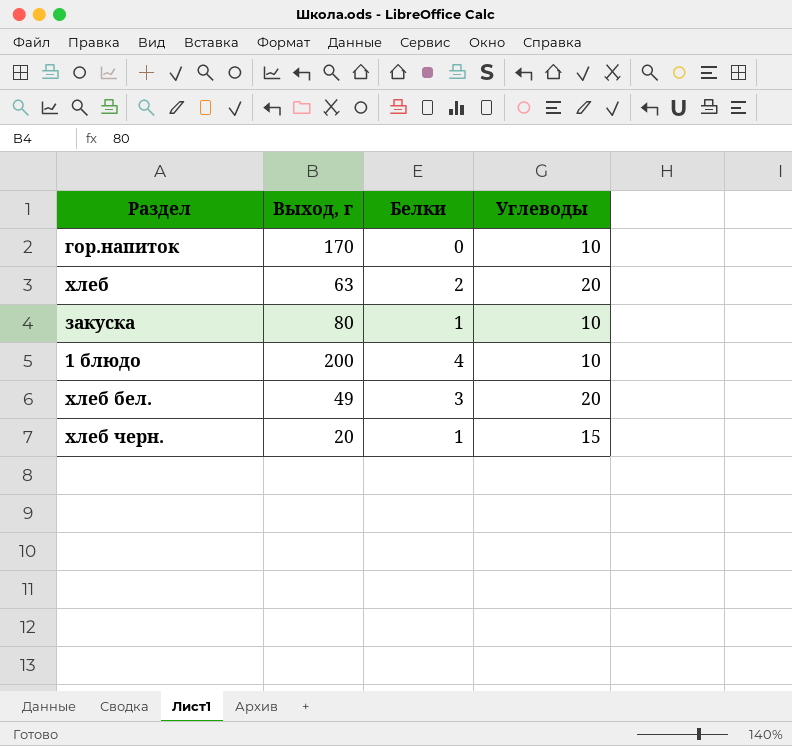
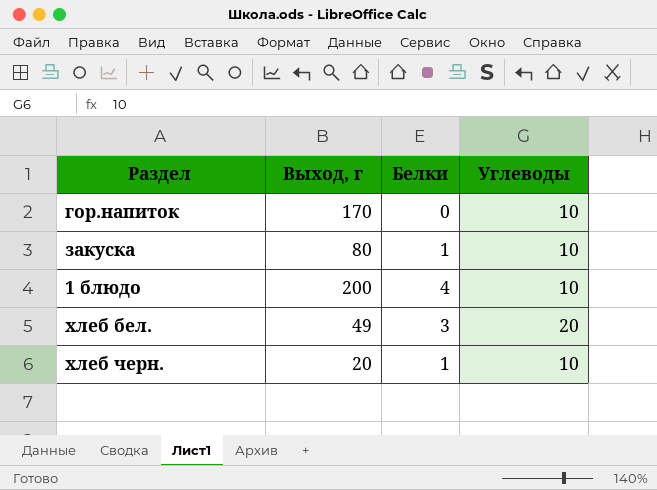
row хлеб: 63 | 2 | 20 -> none
хлеб черн. | Углеводы: 15 -> 10

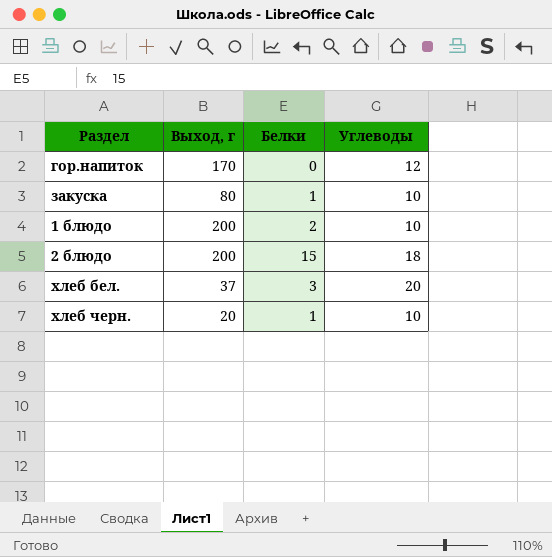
гор.напиток | Углеводы: 10 -> 12
1 блюдо | Белки: 4 -> 2
row 2 блюдо: none -> 200 | 15 | 18
хлеб бел. | Выход, г: 49 -> 37

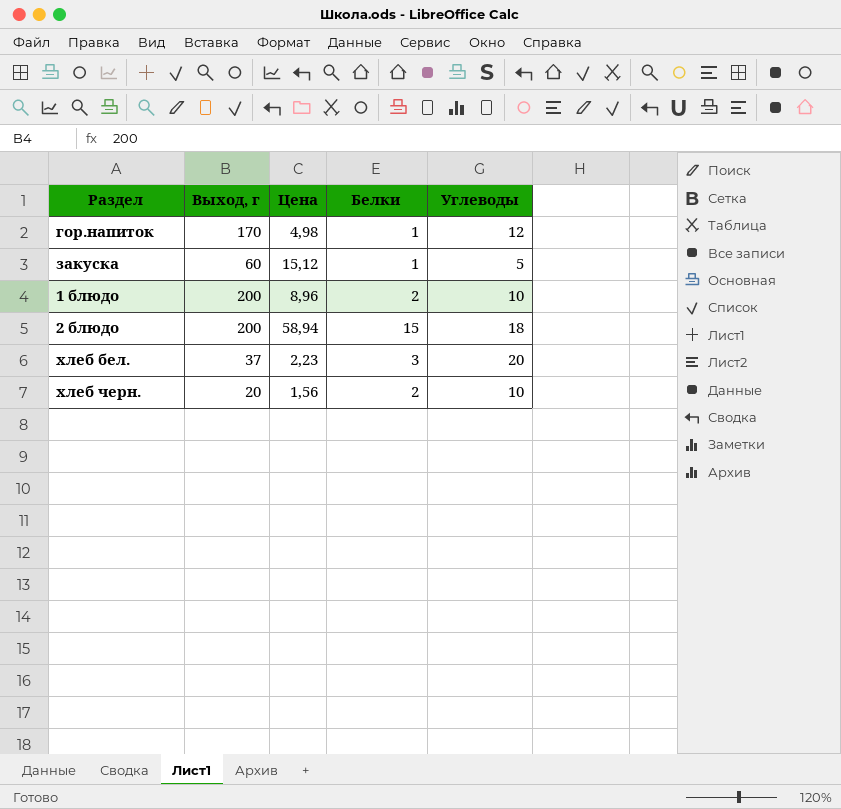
column Цена | position: none -> 3
гор.напиток | Белки: 0 -> 1
закуска | Выход, г: 80 -> 60
закуска | Углеводы: 10 -> 5
хлеб черн. | Белки: 1 -> 2

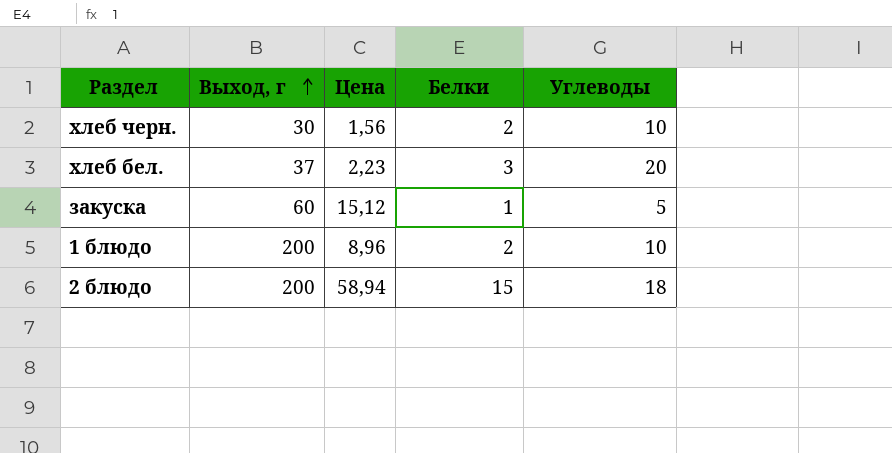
row order: none -> Выход, г ascending
row гор.напиток: 170 | 4,98 | 1 | 12 -> none
хлеб черн. | Выход, г: 20 -> 30

